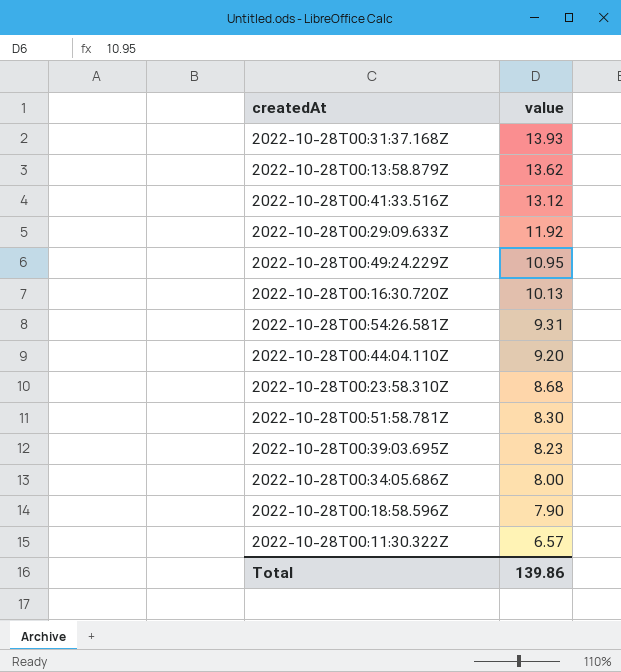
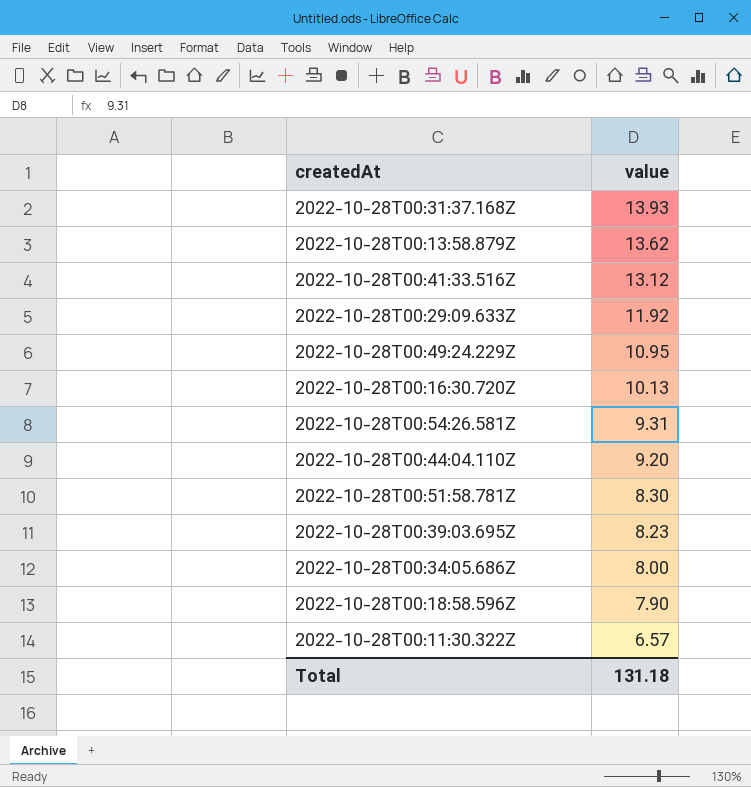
row 2022-10-28T00:23:58.310Z: 8.68 -> none
Total | value: 139.86 -> 131.18

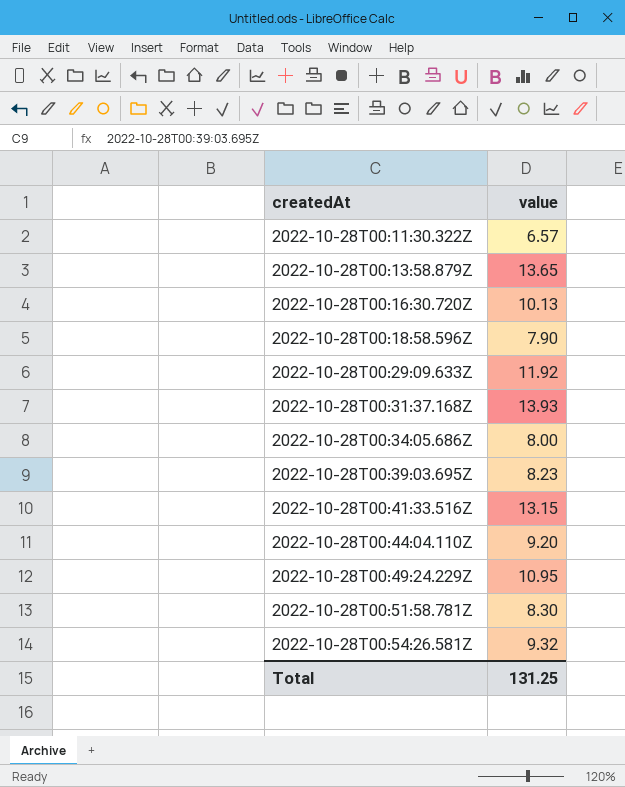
row order: value descending -> createdAt ascending
2022-10-28T00:13:58.879Z | value: 13.62 -> 13.65
2022-10-28T00:41:33.516Z | value: 13.12 -> 13.15
2022-10-28T00:54:26.581Z | value: 9.31 -> 9.32
Total | value: 131.18 -> 131.25

